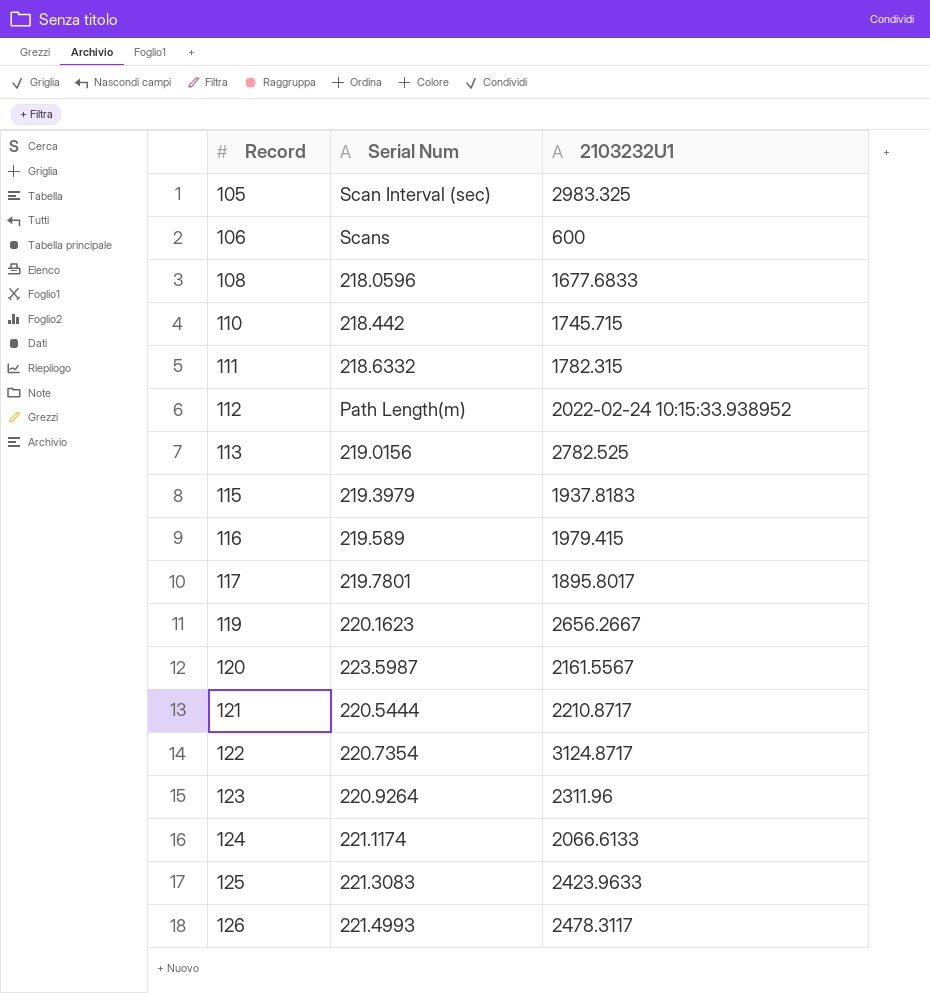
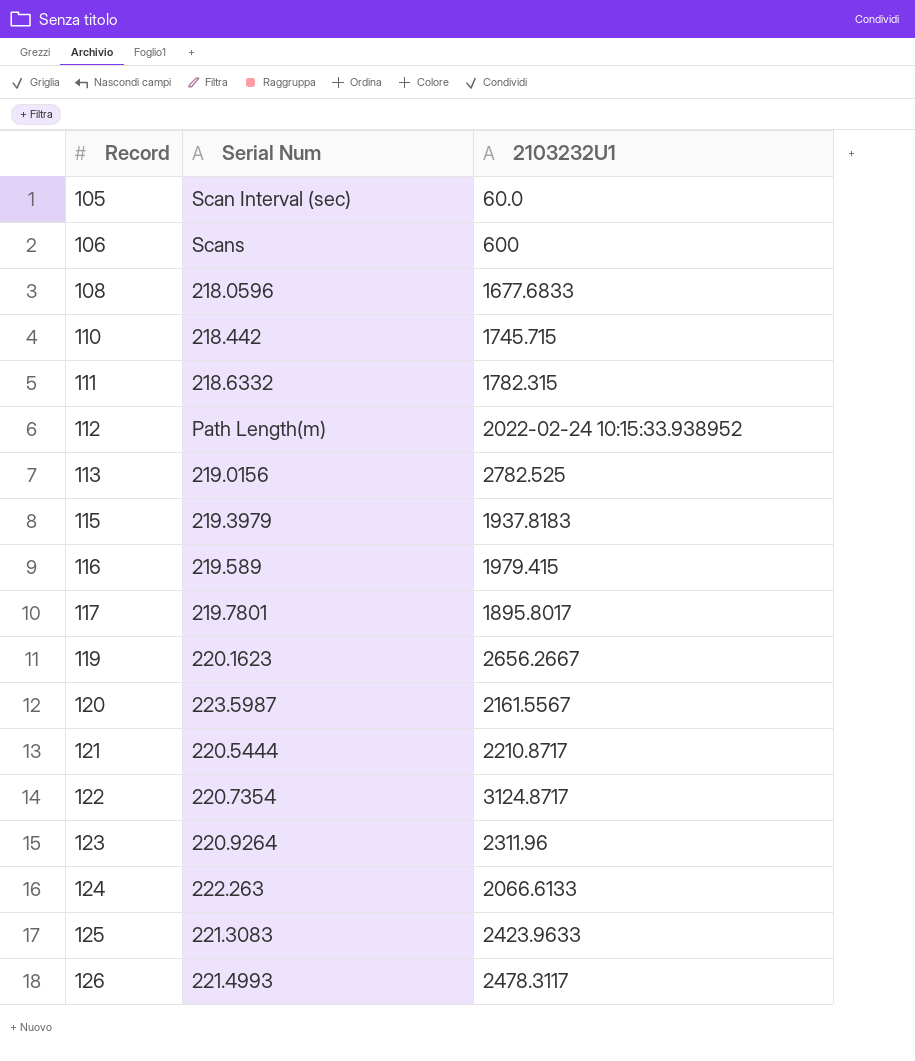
105 | 2103232U1: 2983.325 -> 60.0
124 | Serial Num: 221.1174 -> 222.263

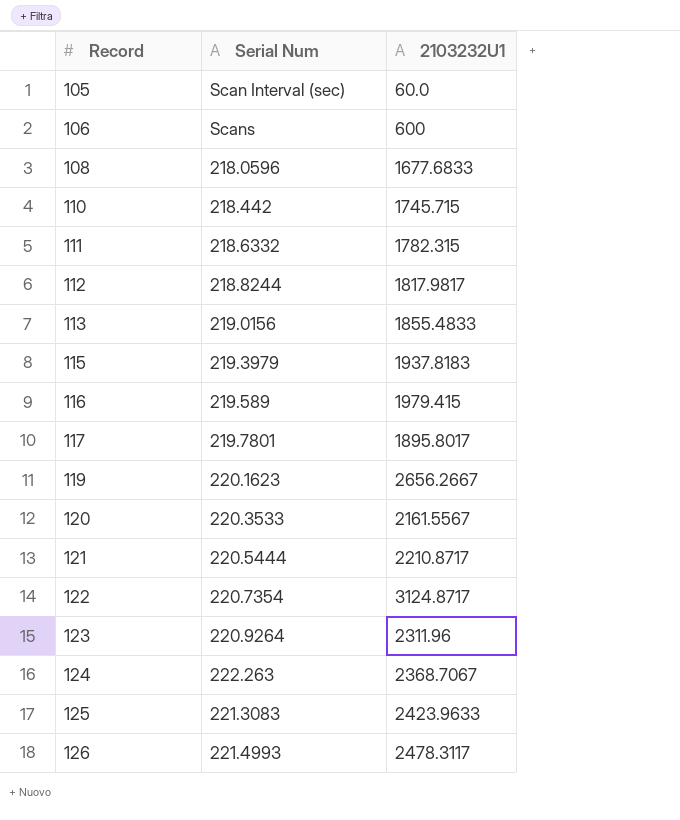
112 | Serial Num: Path Length(m) -> 218.8244
112 | 2103232U1: 2022-02-24 10:15:33.938952 -> 1817.9817
113 | 2103232U1: 2782.525 -> 1855.4833
120 | Serial Num: 223.5987 -> 220.3533
124 | 2103232U1: 2066.6133 -> 2368.7067

